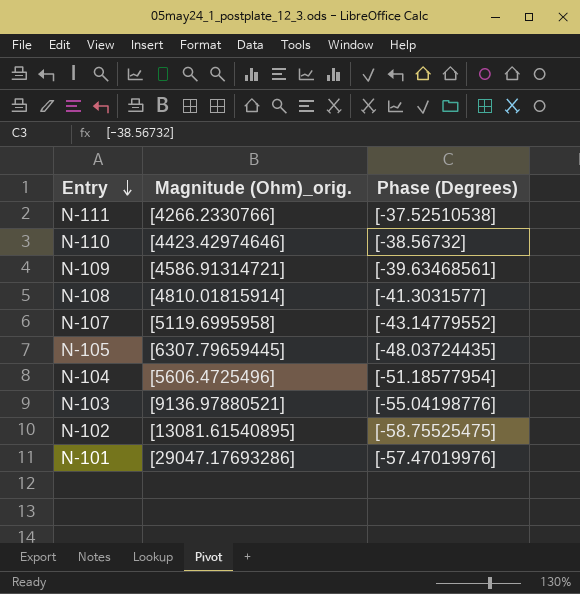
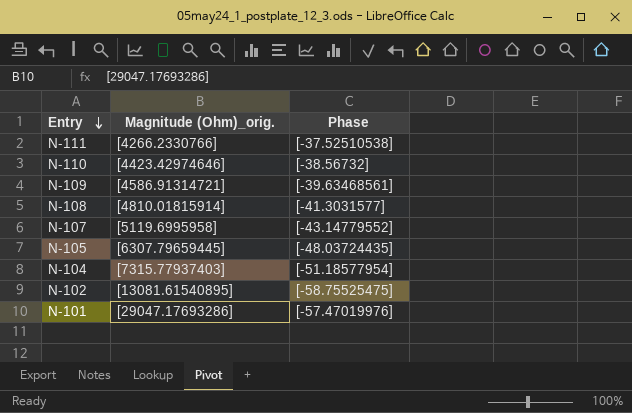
column name: Phase (Degrees) -> Phase
row N-103: [9136.97880521] | [-55.04198776] -> none
N-104 | Magnitude (Ohm)_orig.: [5606.4725496] -> [7315.77937403]

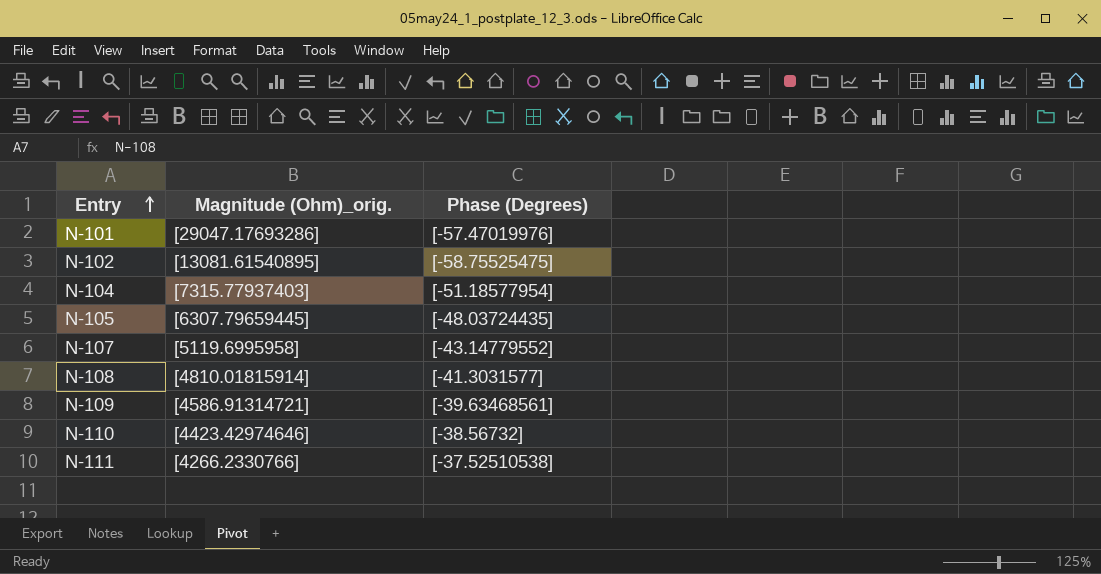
row order: Entry descending -> Entry ascending
column name: Phase -> Phase (Degrees)

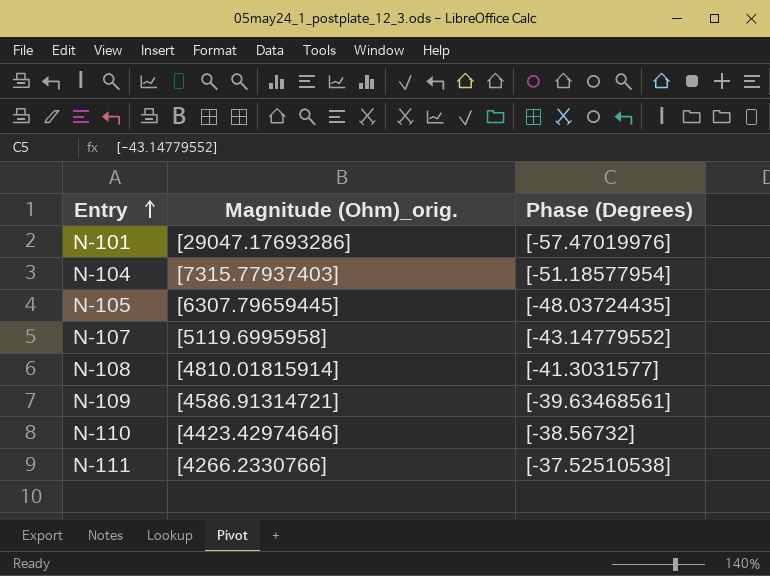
row N-102: [13081.61540895] | [-58.75525475] -> none

